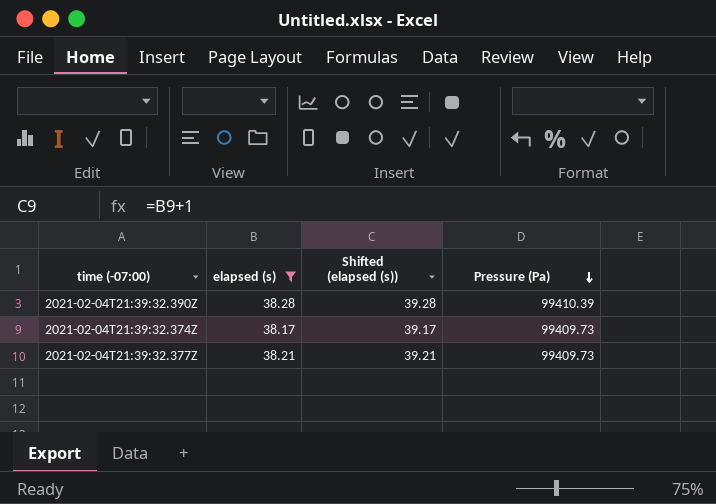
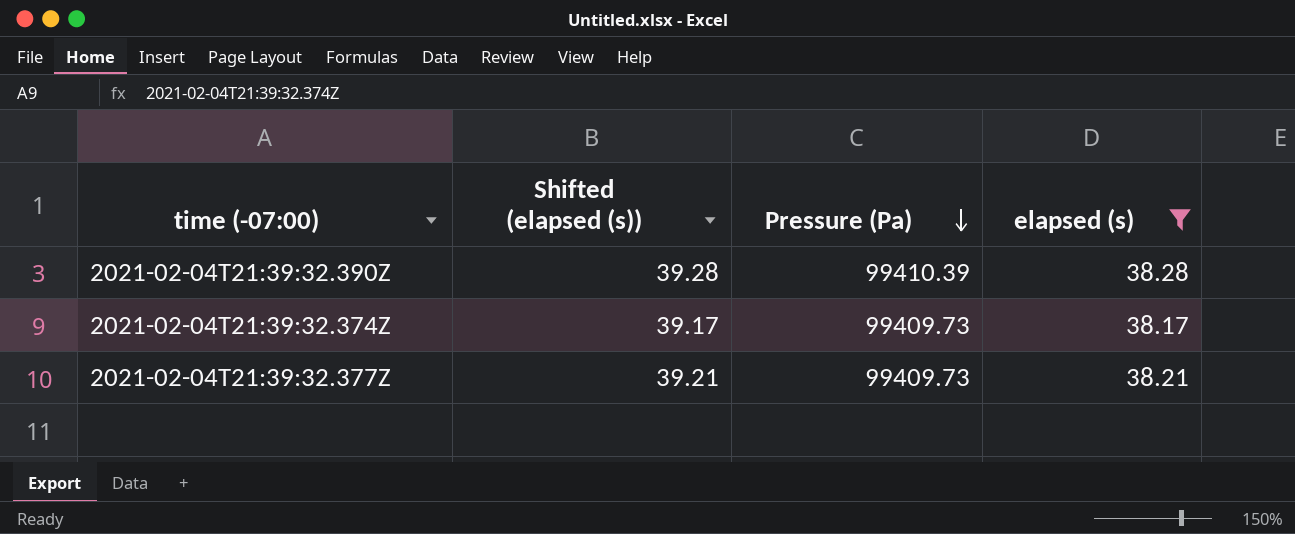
column elapsed (s) | position: 2 -> 4

